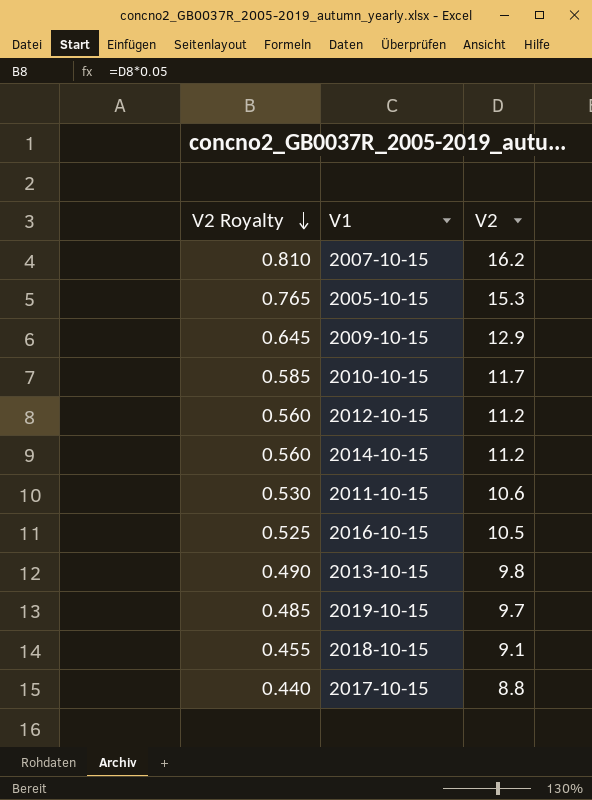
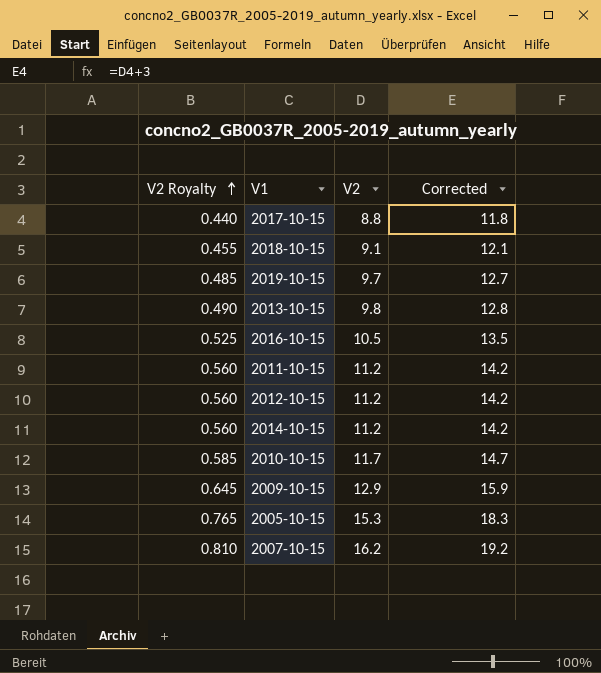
row order: V2 Royalty descending -> V2 Royalty ascending
column Corrected | formula: none -> [V2] + 3
2011-10-15 | V2 Royalty: 0.530 -> 0.560
2011-10-15 | V2: 10.6 -> 11.2

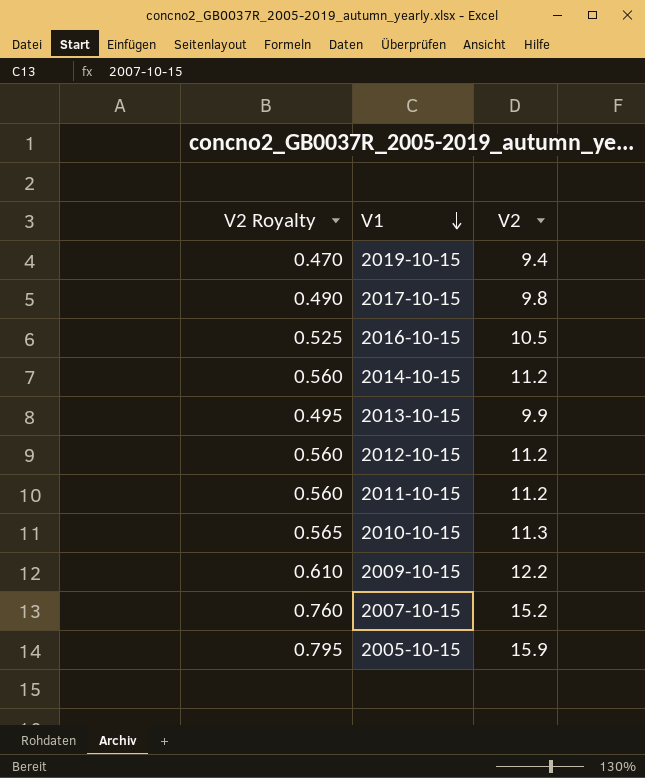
row order: V2 Royalty ascending -> V1 descending
column Corrected | formula: [V2] + 3 -> none
row 2018-10-15: 0.455 | 9.1 | 12.1 -> none
2019-10-15 | V2 Royalty: 0.485 -> 0.470
2019-10-15 | V2: 9.7 -> 9.4
2017-10-15 | V2 Royalty: 0.440 -> 0.490
2017-10-15 | V2: 8.8 -> 9.8
2013-10-15 | V2 Royalty: 0.490 -> 0.495
2013-10-15 | V2: 9.8 -> 9.9
2010-10-15 | V2 Royalty: 0.585 -> 0.565
2010-10-15 | V2: 11.7 -> 11.3
2009-10-15 | V2 Royalty: 0.645 -> 0.610
2009-10-15 | V2: 12.9 -> 12.2
2007-10-15 | V2 Royalty: 0.810 -> 0.760
2007-10-15 | V2: 16.2 -> 15.2
2005-10-15 | V2 Royalty: 0.765 -> 0.795
2005-10-15 | V2: 15.3 -> 15.9

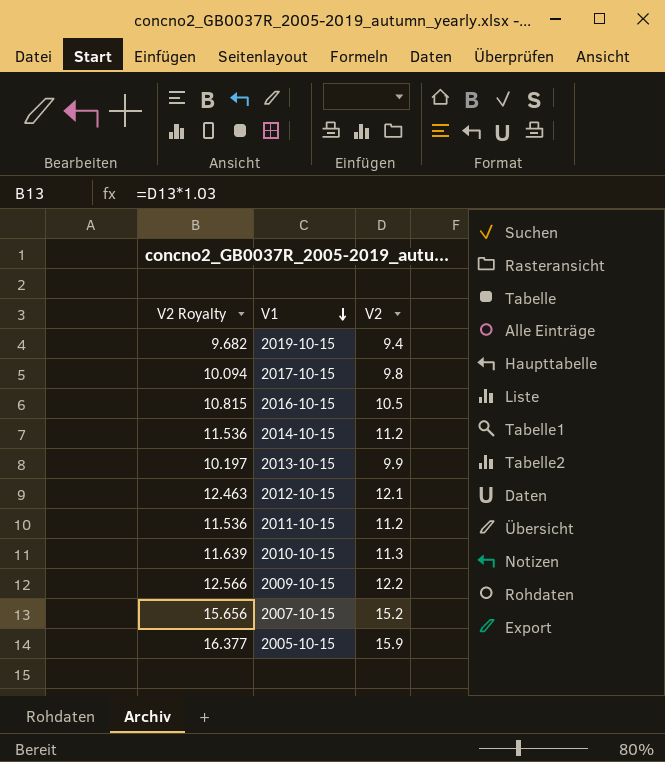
column V2 Royalty | formula: [V2] * 0.05 -> [V2] * 1.03
2012-10-15 | V2: 11.2 -> 12.1

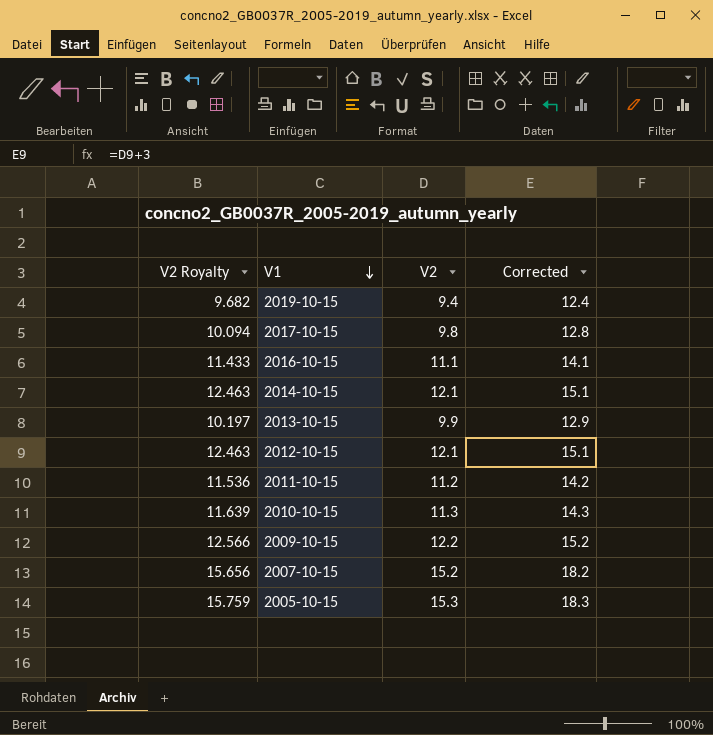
column Corrected | formula: none -> [V2] + 3
2016-10-15 | V2 Royalty: 10.815 -> 11.433
2016-10-15 | V2: 10.5 -> 11.1
2014-10-15 | V2 Royalty: 11.536 -> 12.463
2014-10-15 | V2: 11.2 -> 12.1
2005-10-15 | V2 Royalty: 16.377 -> 15.759
2005-10-15 | V2: 15.9 -> 15.3

